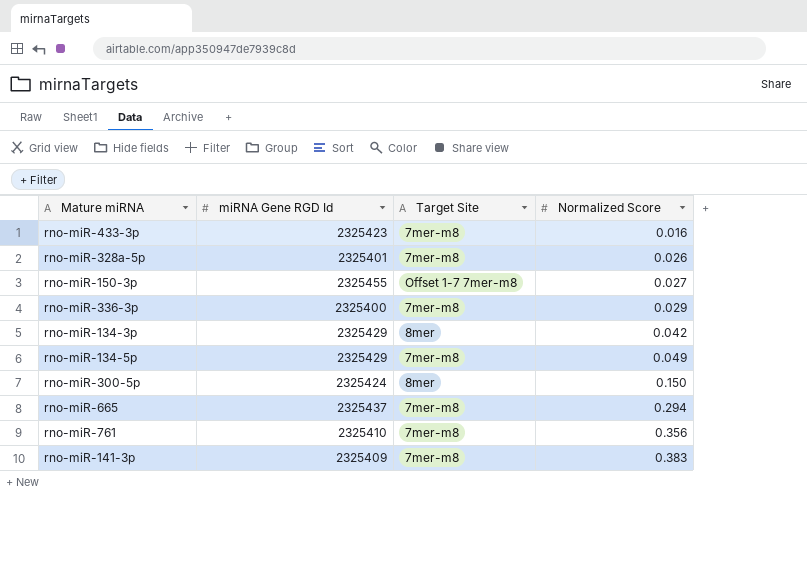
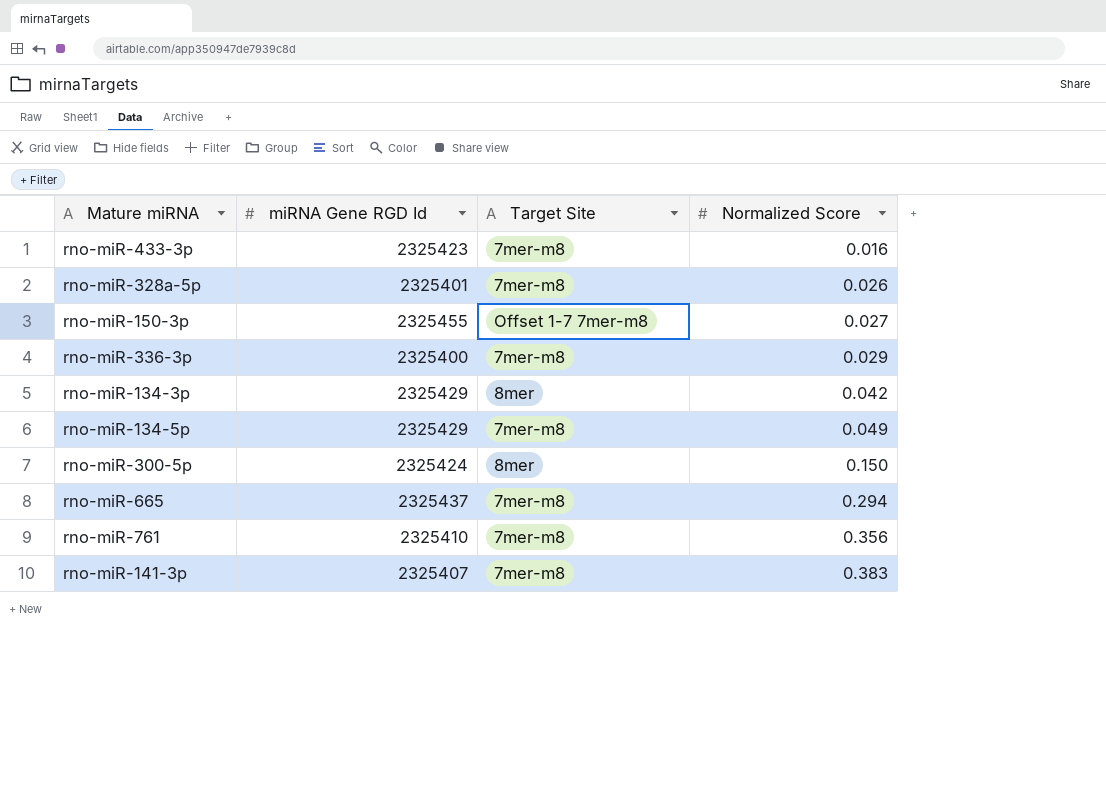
rno-miR-141-3p | miRNA Gene RGD Id: 2325409 -> 2325407

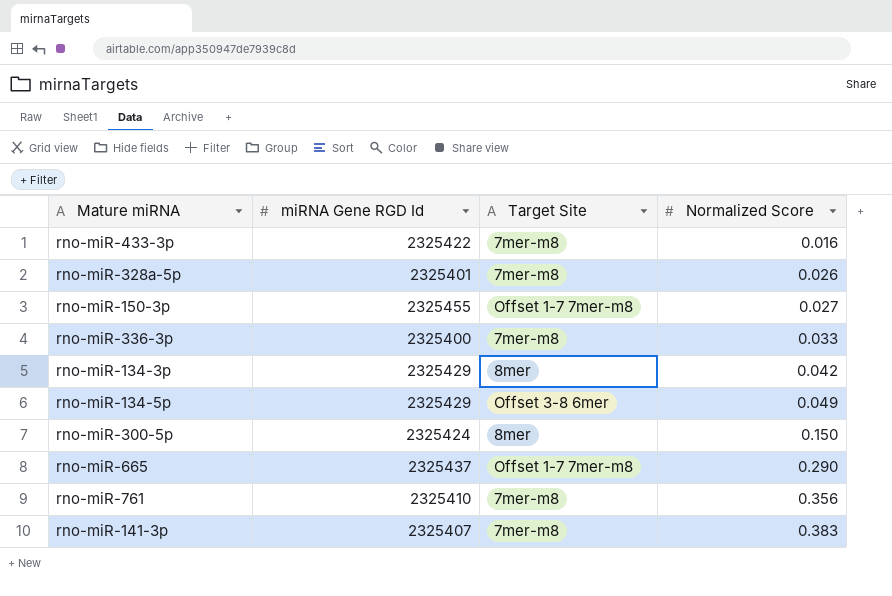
rno-miR-433-3p | miRNA Gene RGD Id: 2325423 -> 2325422
rno-miR-336-3p | Normalized Score: 0.029 -> 0.033
rno-miR-134-5p | Target Site: 7mer-m8 -> Offset 3-8 6mer
rno-miR-665 | Target Site: 7mer-m8 -> Offset 1-7 7mer-m8
rno-miR-665 | Normalized Score: 0.294 -> 0.290

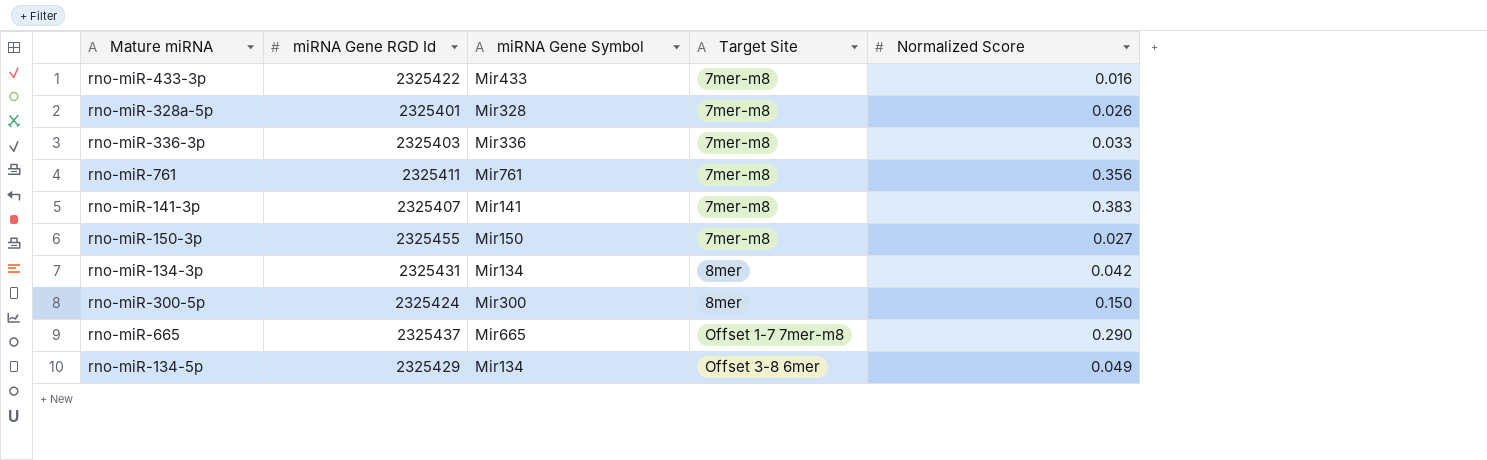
row order: Normalized Score ascending -> Target Site ascending
column miRNA Gene Symbol | position: none -> 3
rno-miR-336-3p | miRNA Gene RGD Id: 2325400 -> 2325403
rno-miR-761 | miRNA Gene RGD Id: 2325410 -> 2325411
rno-miR-150-3p | Target Site: Offset 1-7 7mer-m8 -> 7mer-m8
rno-miR-134-3p | miRNA Gene RGD Id: 2325429 -> 2325431

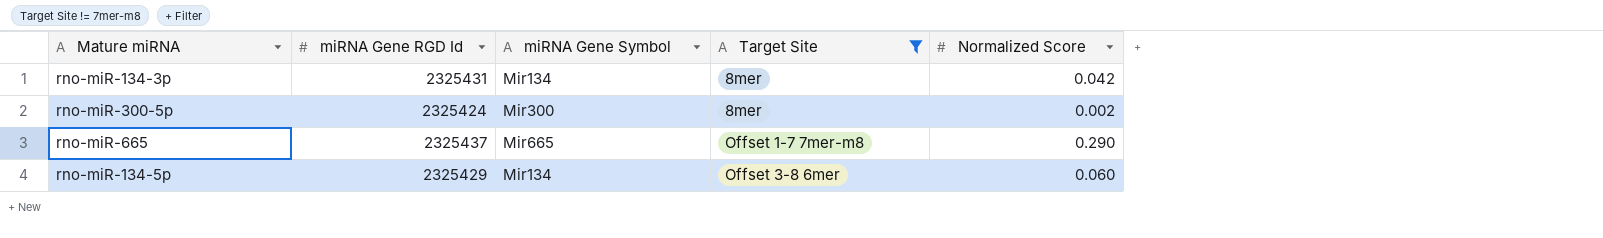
filter: none -> Target Site != 7mer-m8
rno-miR-300-5p | Normalized Score: 0.150 -> 0.002
rno-miR-134-5p | Normalized Score: 0.049 -> 0.060

